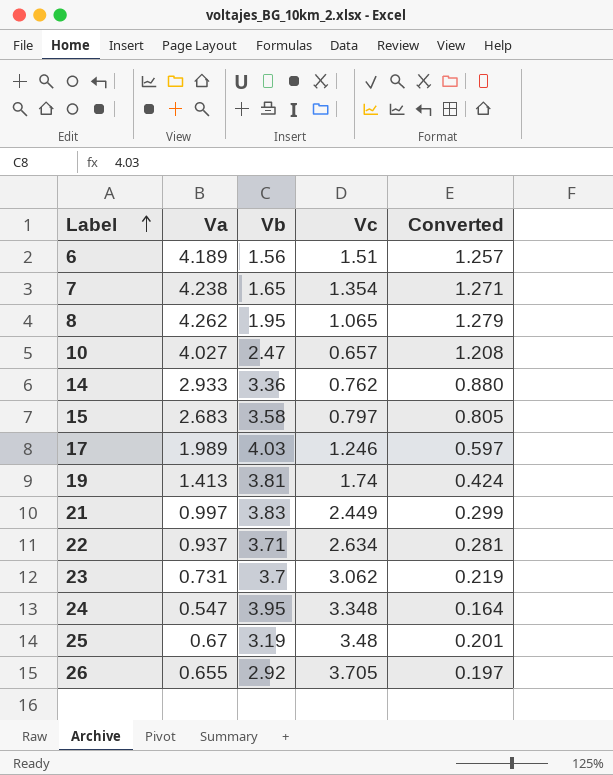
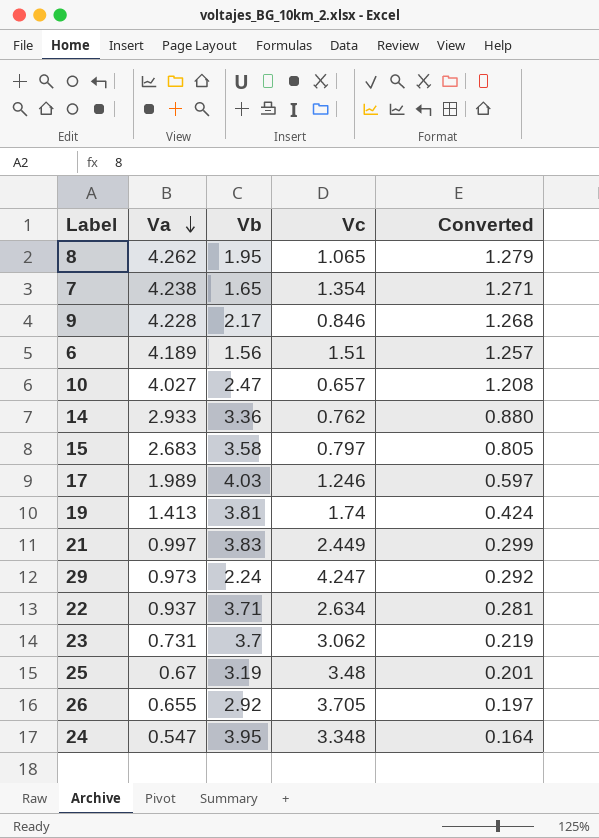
row order: Label ascending -> Va descending
row 9: none -> 4.228 | 2.17 | 0.846 | 1.268
row 29: none -> 0.973 | 2.24 | 4.247 | 0.292

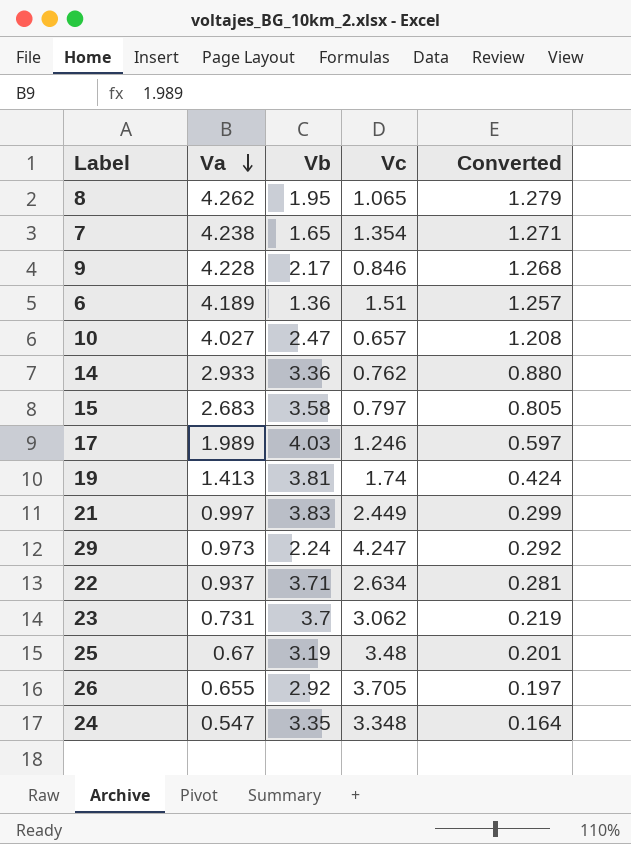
6 | Vb: 1.56 -> 1.36
24 | Vb: 3.95 -> 3.35

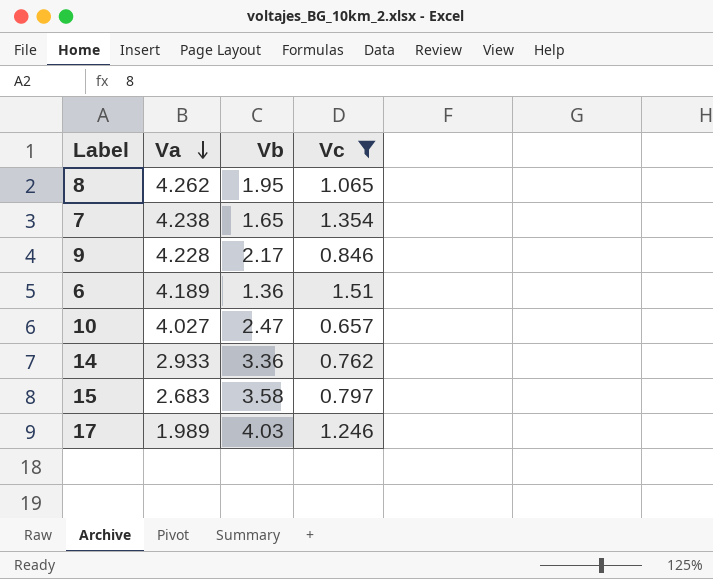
filter: none -> Vc <= 1.51
column Converted | formula: [Va] * 0.3 -> none

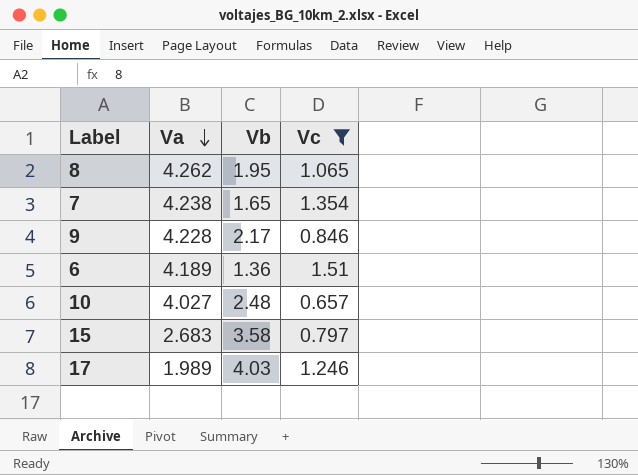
row 14: 2.933 | 3.36 | 0.762 -> none
10 | Vb: 2.47 -> 2.48

